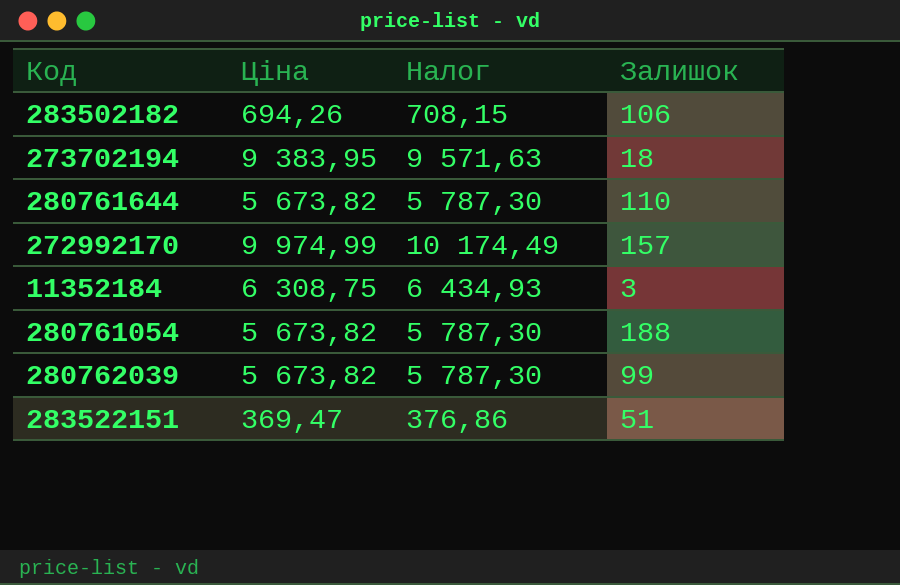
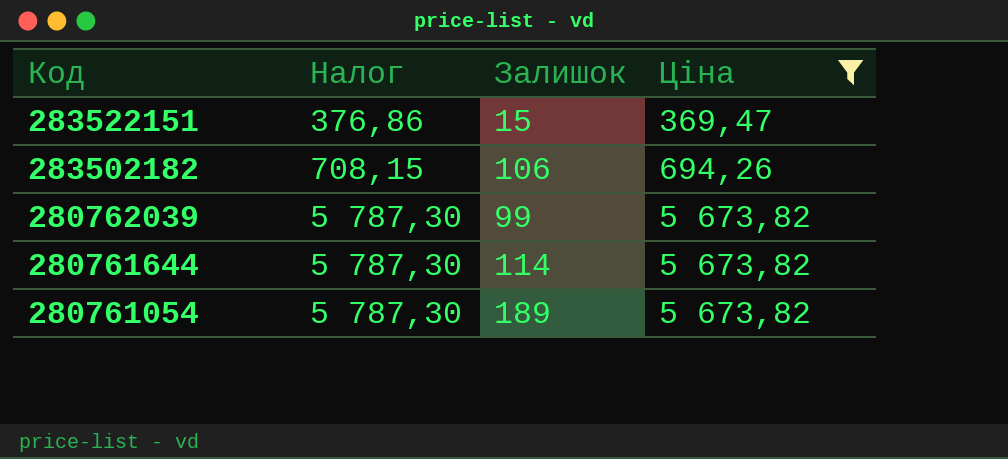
filter: none -> Ціна <= 5 673,82
row order: none -> Код descending
column Ціна | position: 2 -> 4
283522151 | Залишок: 51 -> 15
280761644 | Залишок: 110 -> 114
280761054 | Залишок: 188 -> 189

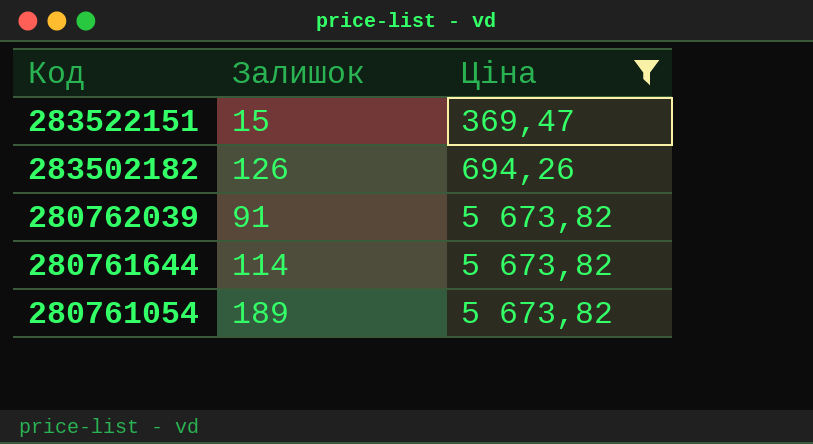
column Налог | formula: [Ціна] * 1,02 -> none
283502182 | Залишок: 106 -> 126
280762039 | Залишок: 99 -> 91

